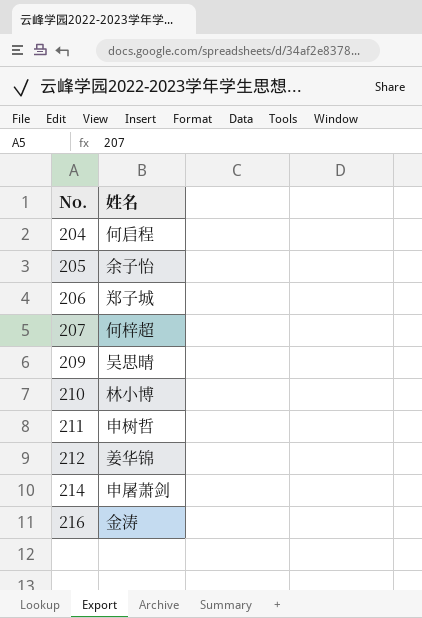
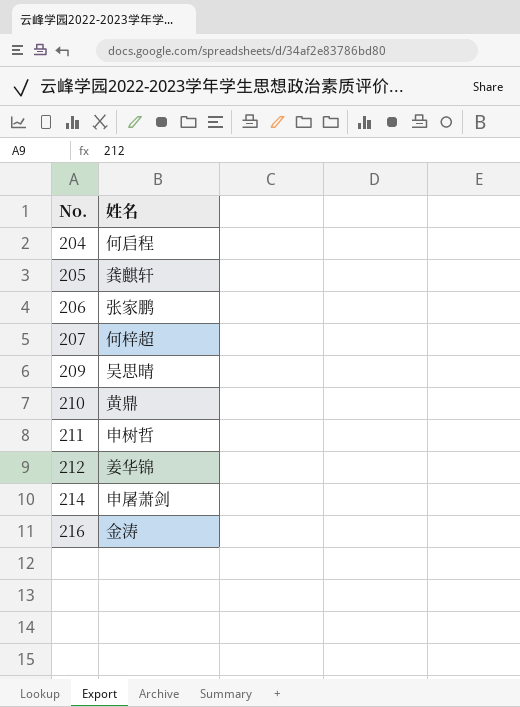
205 | 姓名: 余子怡 -> 龚麒轩
206 | 姓名: 郑子城 -> 张家鹏
210 | 姓名: 林小博 -> 黄鼎

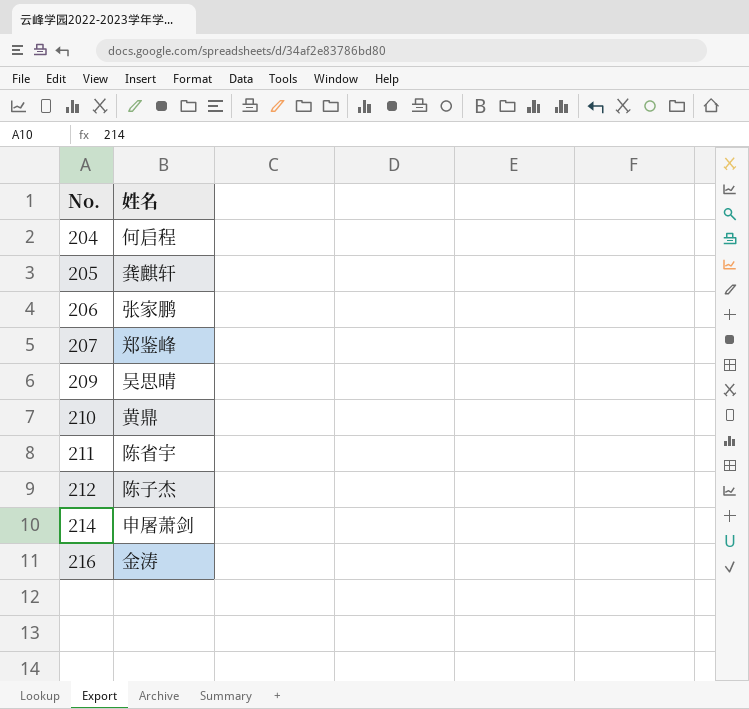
207 | 姓名: 何梓超 -> 郑鉴峰
211 | 姓名: 申树哲 -> 陈省宇
212 | 姓名: 姜华锦 -> 陈子杰

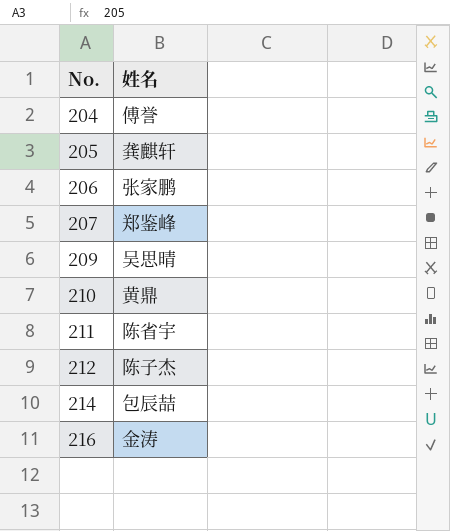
204 | 姓名: 何启程 -> 傅誉
214 | 姓名: 申屠萧剑 -> 包辰喆

